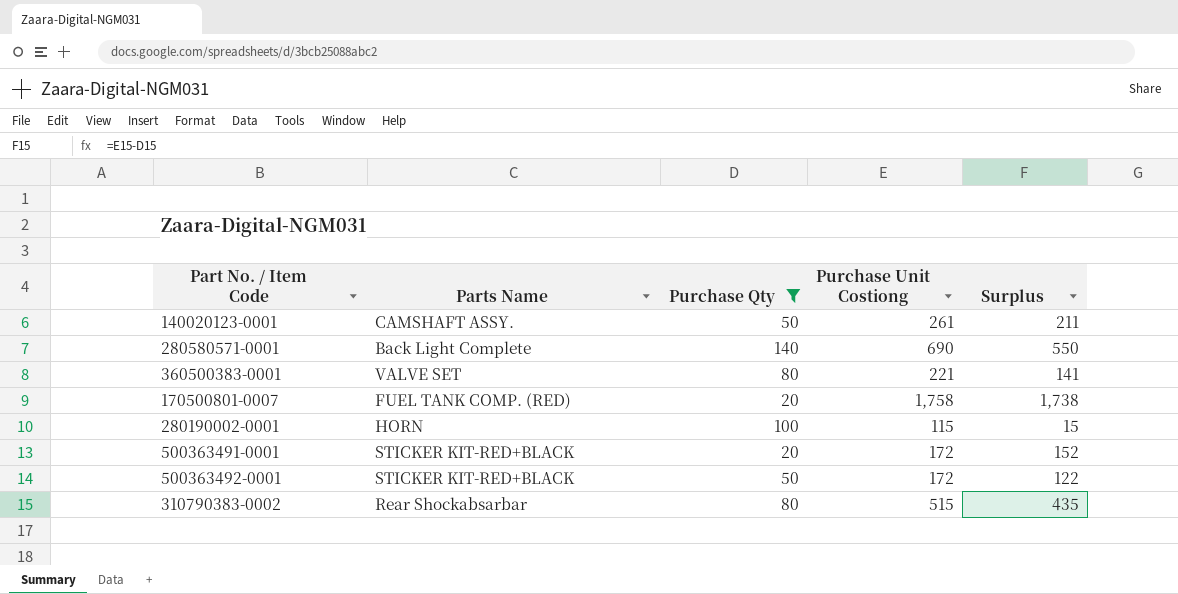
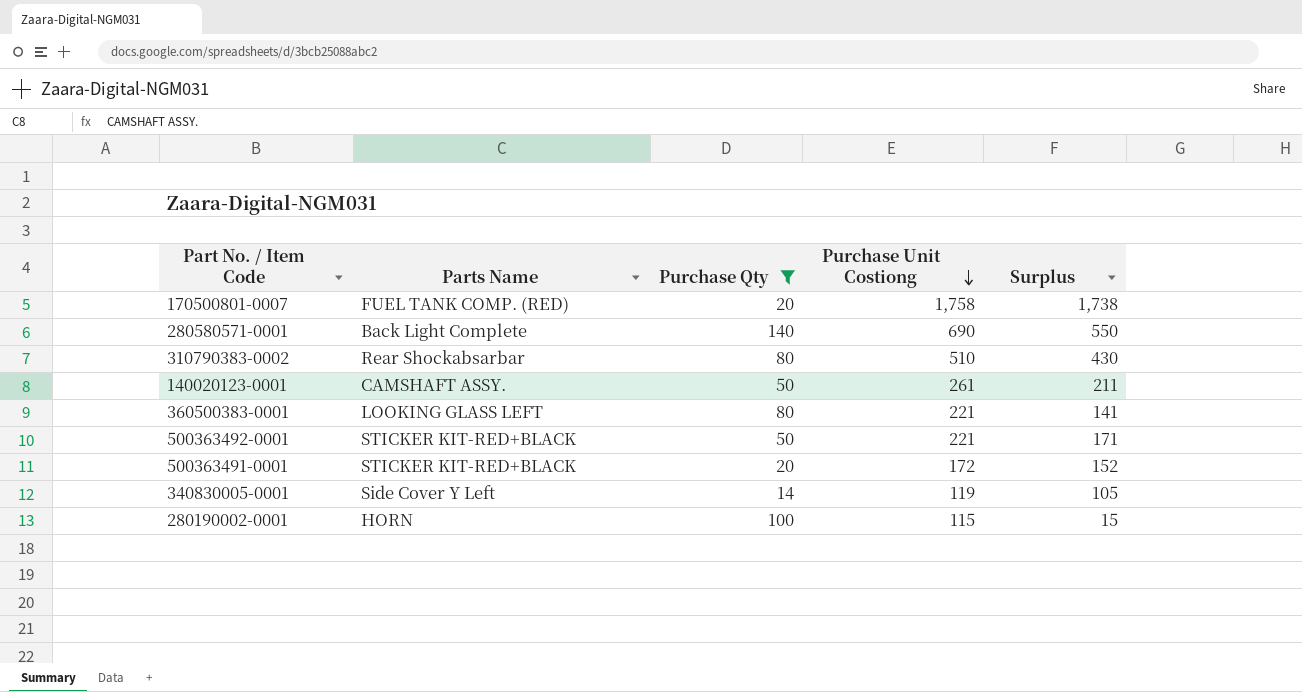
row order: none -> Purchase Unit Costiong descending
310790383-0002 | Purchase Unit Costiong: 515 -> 510
310790383-0002 | Surplus: 435 -> 430
360500383-0001 | Parts Name: VALVE SET -> LOOKING GLASS LEFT
500363492-0001 | Purchase Unit Costiong: 172 -> 221
500363492-0001 | Surplus: 122 -> 171
row 340830005-0001: none -> Side Cover Y Left | 14 | 119 | 105

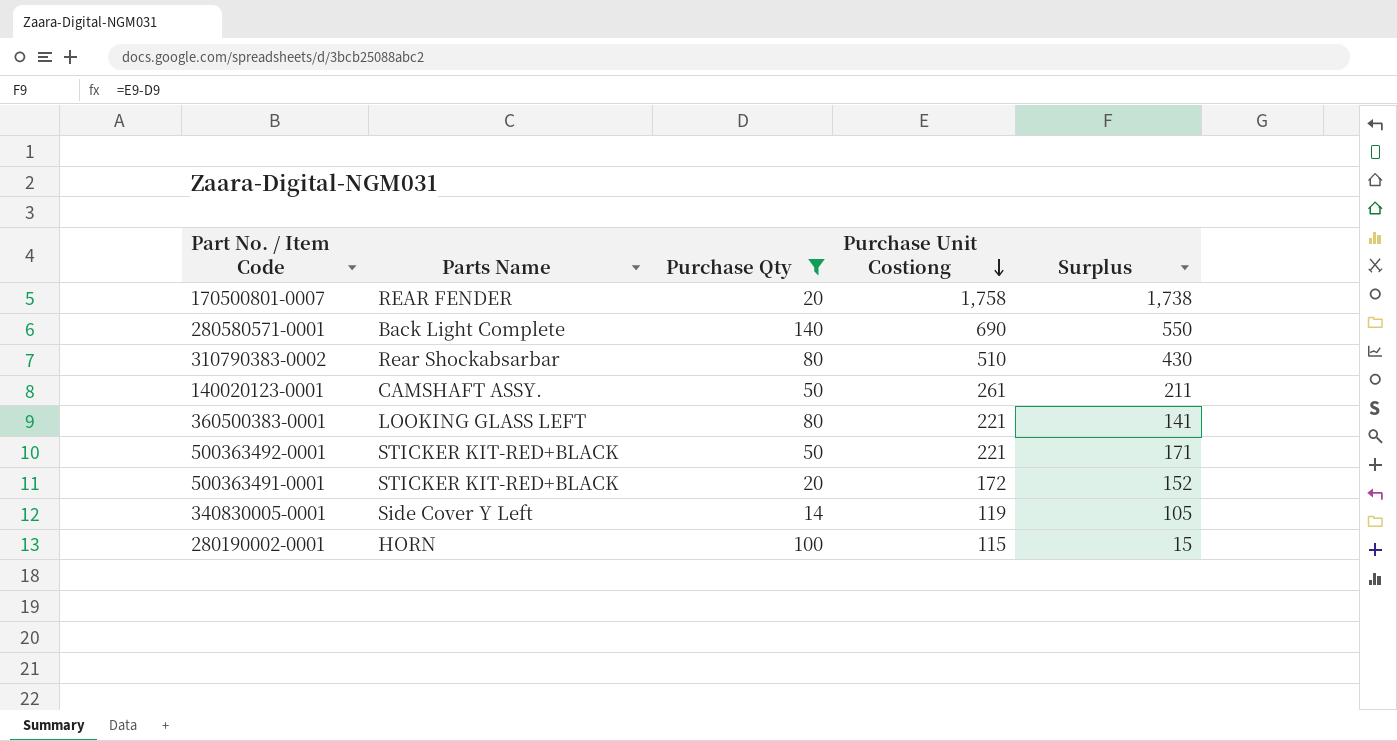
170500801-0007 | Parts Name: FUEL TANK COMP. (RED) -> REAR FENDER

